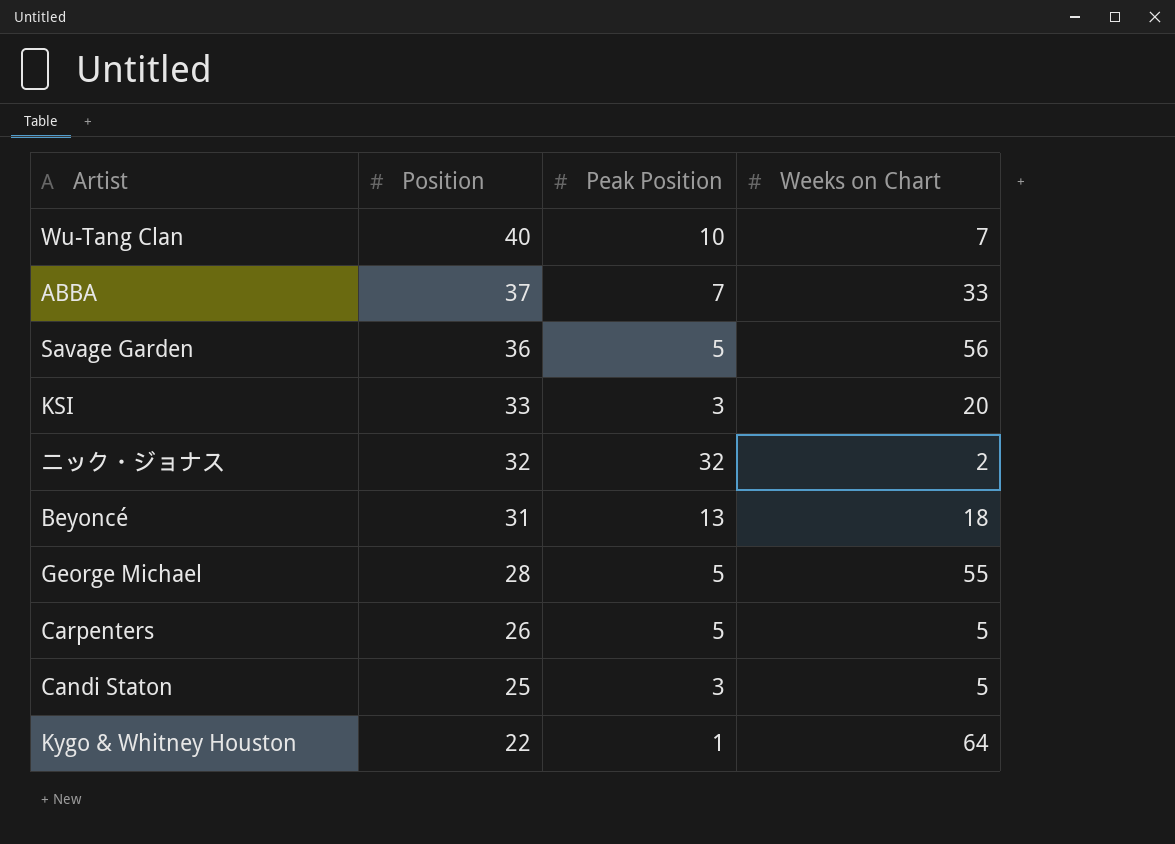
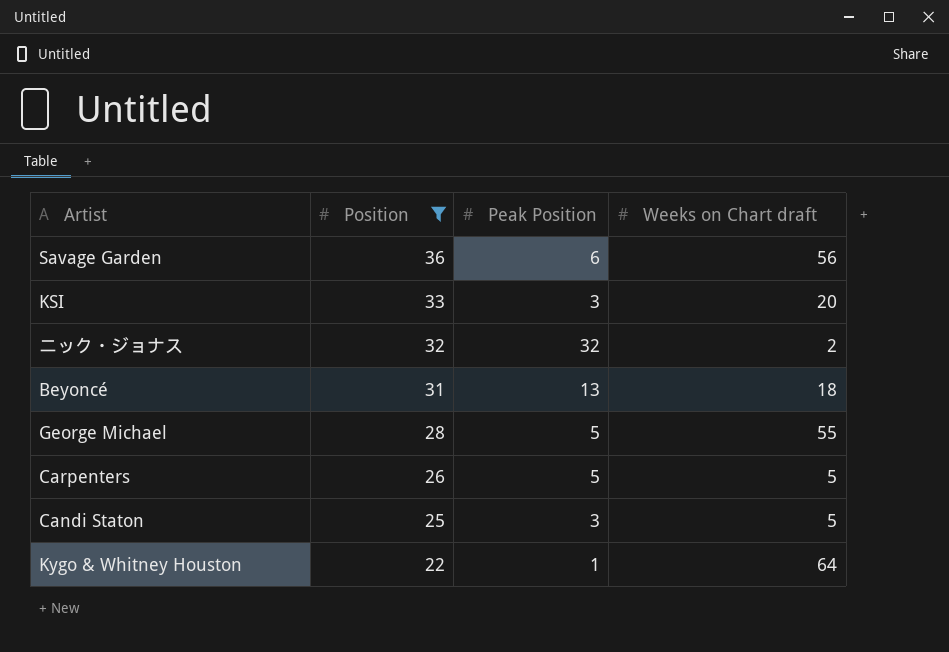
filter: none -> Position <= 36
column name: Weeks on Chart -> Weeks on Chart draft
Savage Garden | Peak Position: 5 -> 6

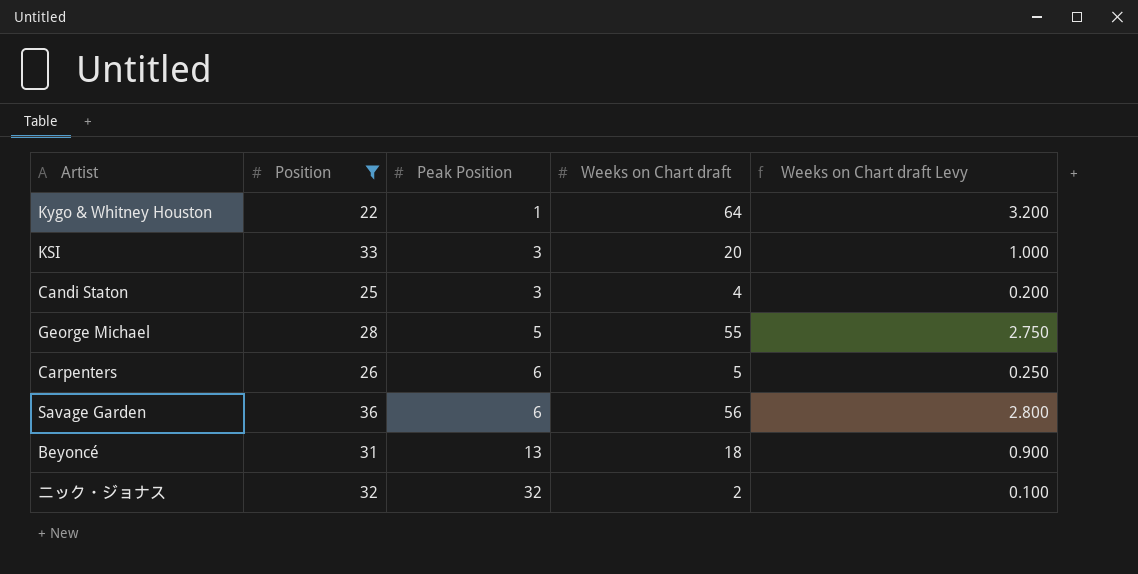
row order: Position descending -> Peak Position ascending
column Weeks on Chart draft Levy | formula: none -> [Weeks on Chart draft] * 0.05
Candi Staton | Weeks on Chart draft: 5 -> 4
Carpenters | Peak Position: 5 -> 6

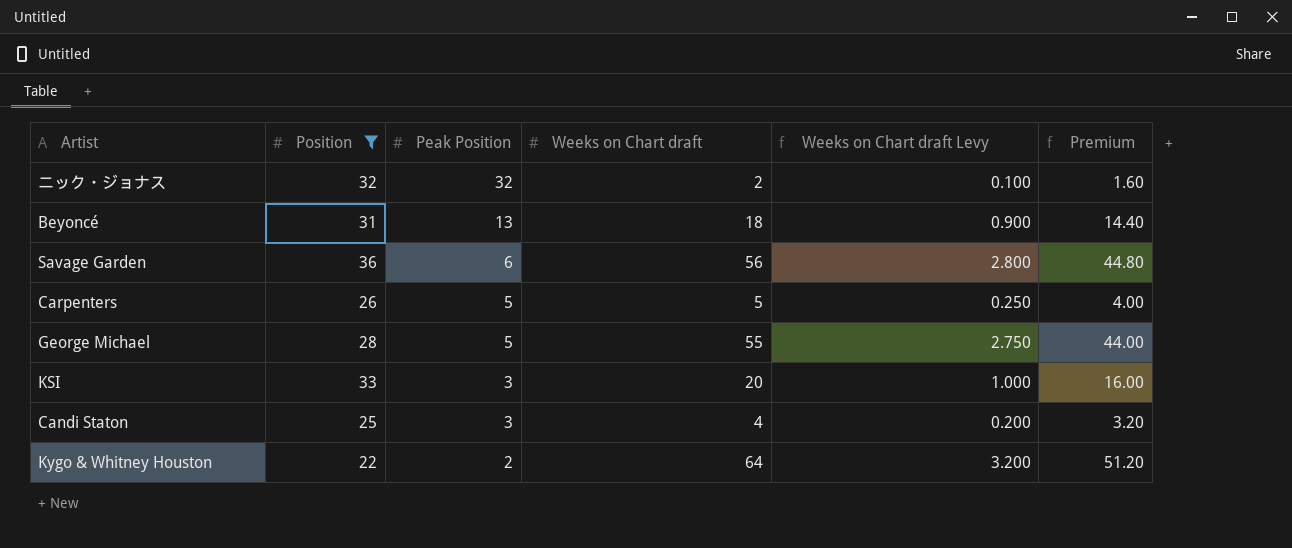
row order: Peak Position ascending -> Peak Position descending
column Premium | formula: none -> [Weeks on Chart draft] * 0.8
Carpenters | Peak Position: 6 -> 5
Kygo & Whitney Houston | Peak Position: 1 -> 2

